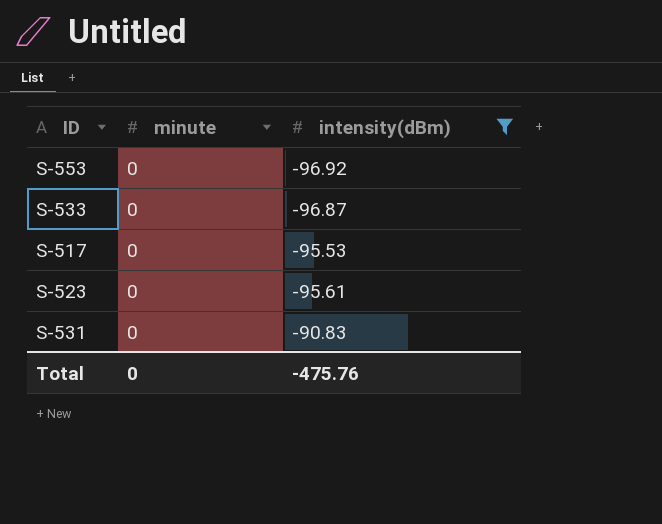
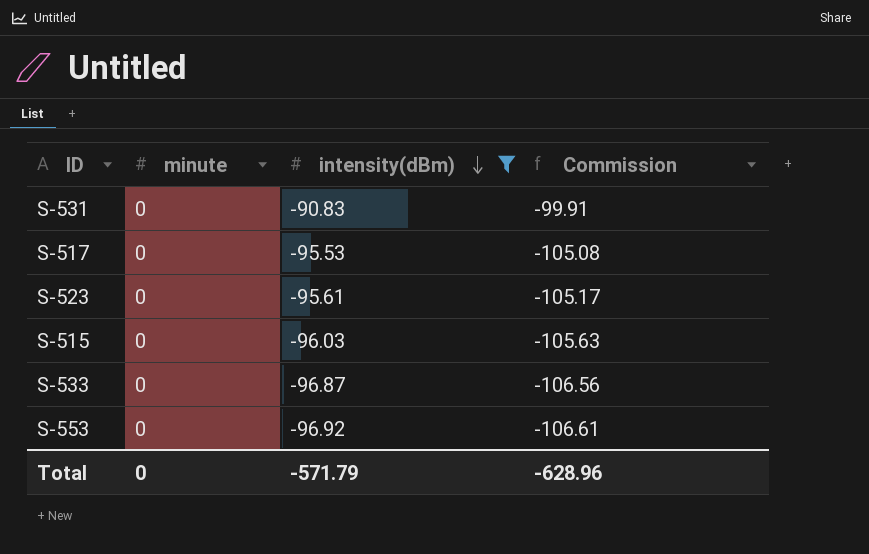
row order: none -> intensity(dBm) descending
column Commission | formula: none -> [intensity(dBm)] * 1.1
row S-515: none -> 0 | -96.03 | -105.63
Total | intensity(dBm): -475.76 -> -571.79

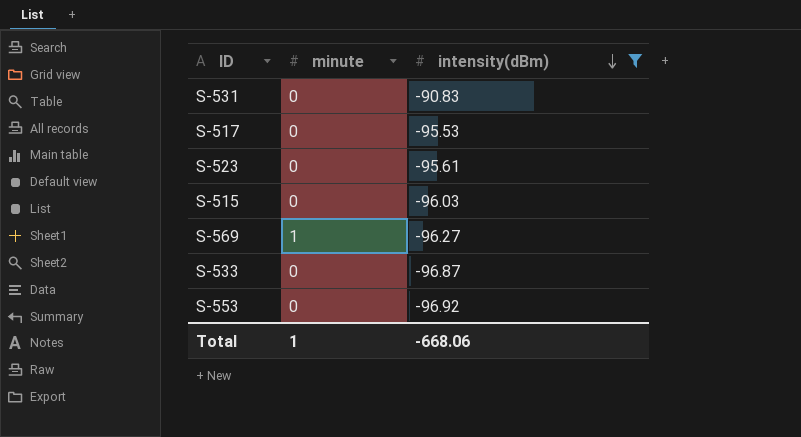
column Commission | formula: [intensity(dBm)] * 1.1 -> none
row S-569: none -> 1 | -96.27
Total | minute: 0 -> 1
Total | intensity(dBm): -571.79 -> -668.06

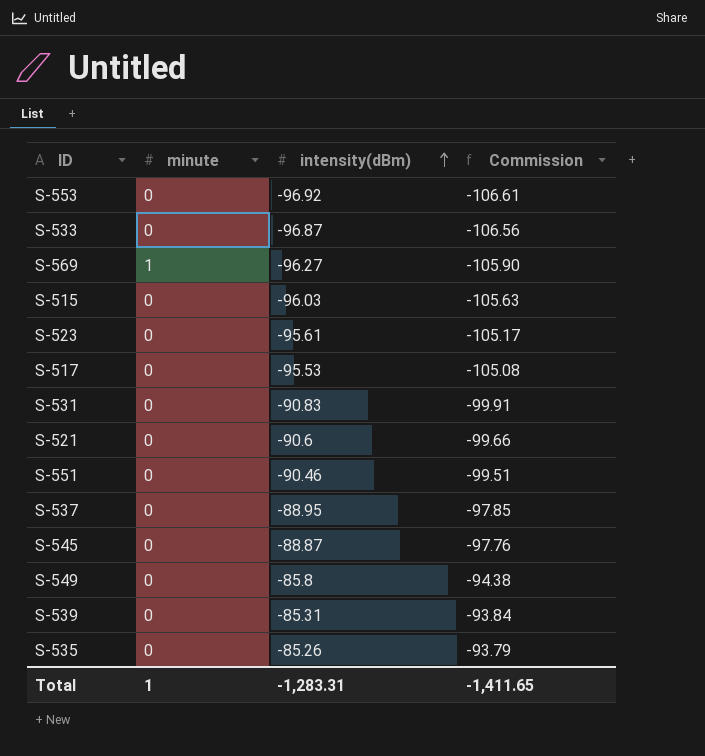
filter: intensity(dBm) <= -90.83 -> none
row order: intensity(dBm) descending -> intensity(dBm) ascending
column Commission | formula: none -> [intensity(dBm)] * 1.1
Total | intensity(dBm): -668.06 -> -1,283.31

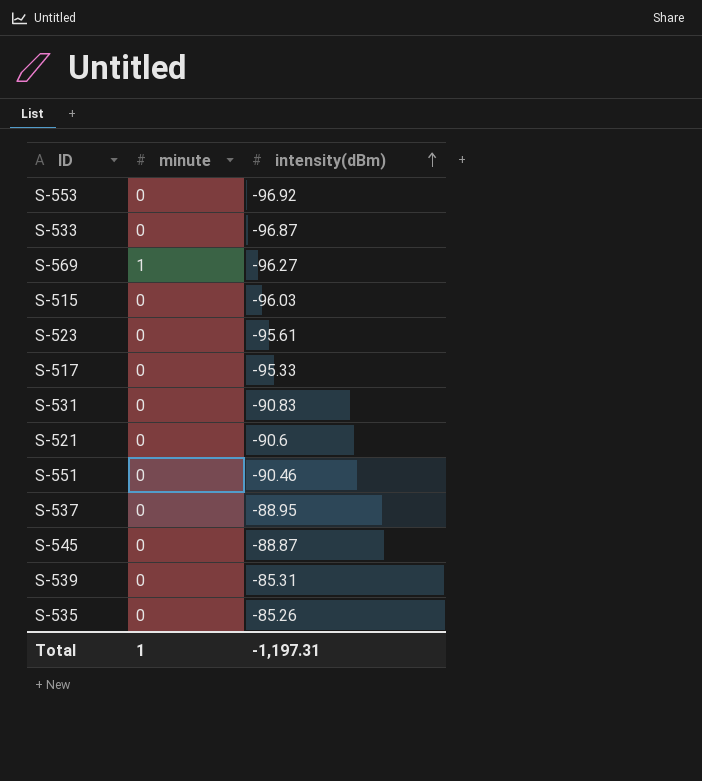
column Commission | formula: [intensity(dBm)] * 1.1 -> none
row S-549: 0 | -85.8 | -94.38 -> none
S-517 | intensity(dBm): -95.53 -> -95.33
Total | intensity(dBm): -1,283.31 -> -1,197.31

